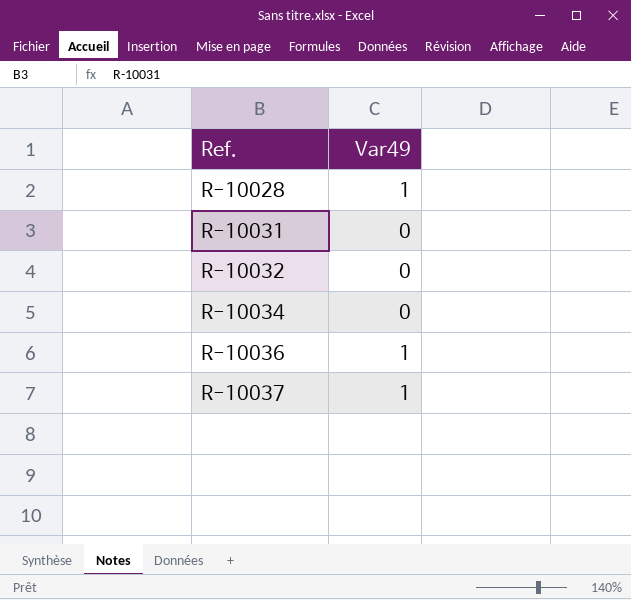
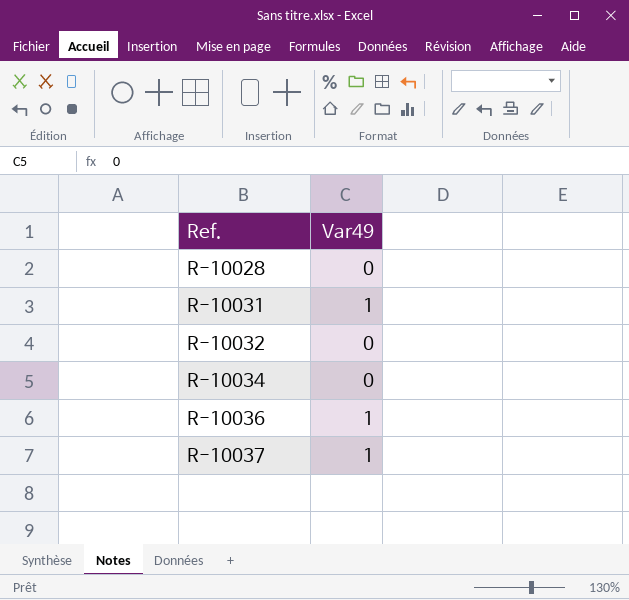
R-10028 | Var49: 1 -> 0
R-10031 | Var49: 0 -> 1

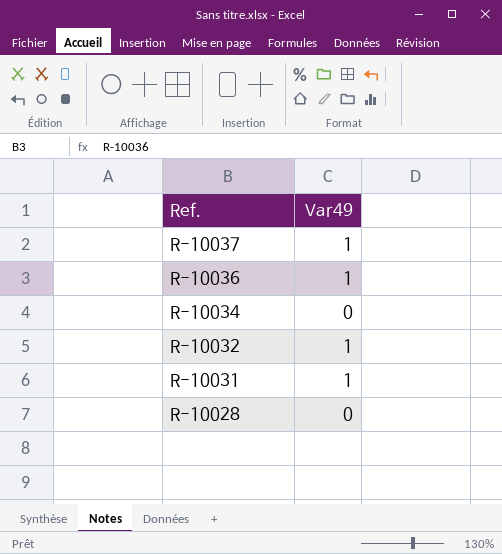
row order: Ref. ascending -> Ref. descending
R-10032 | Var49: 0 -> 1

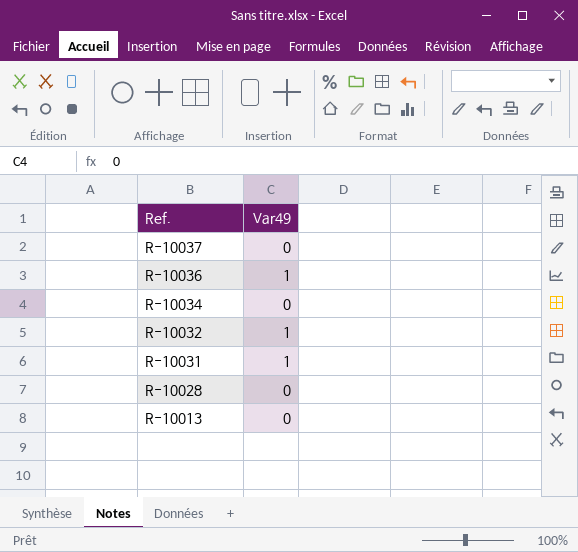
R-10037 | Var49: 1 -> 0
row R-10013: none -> 0

